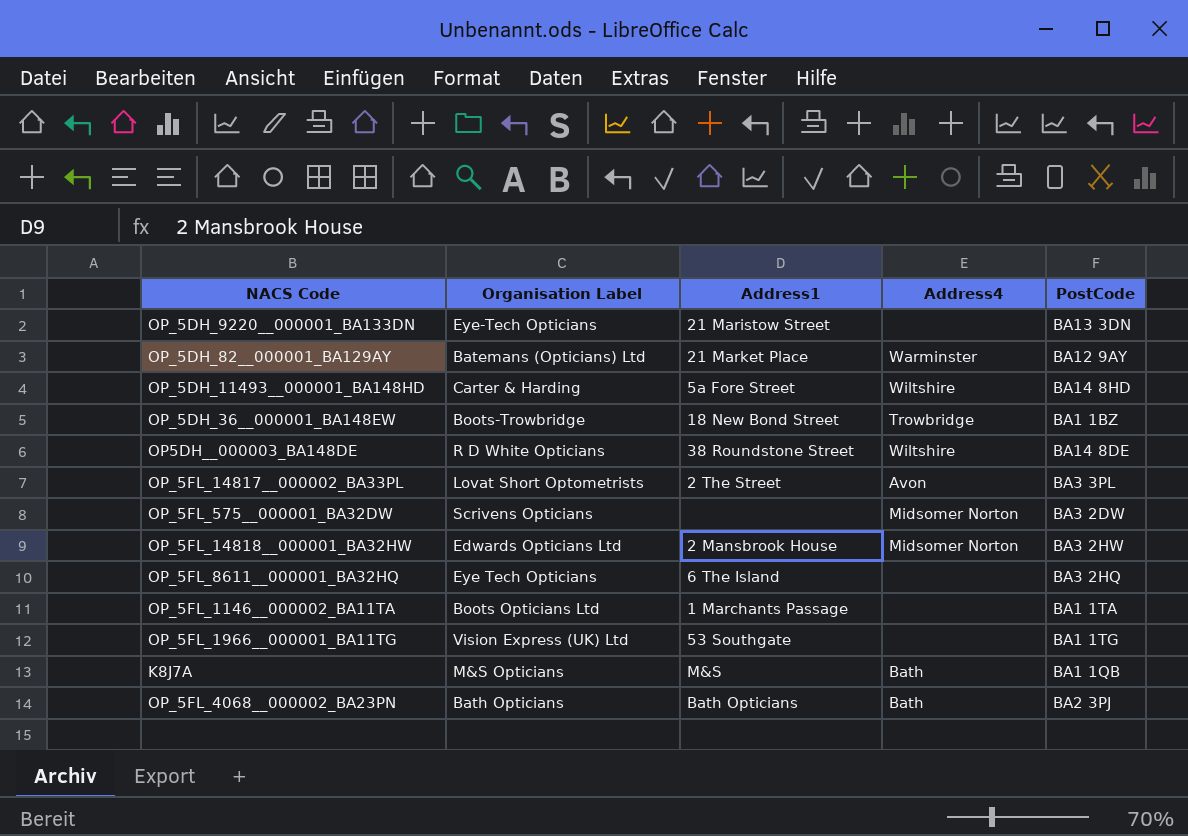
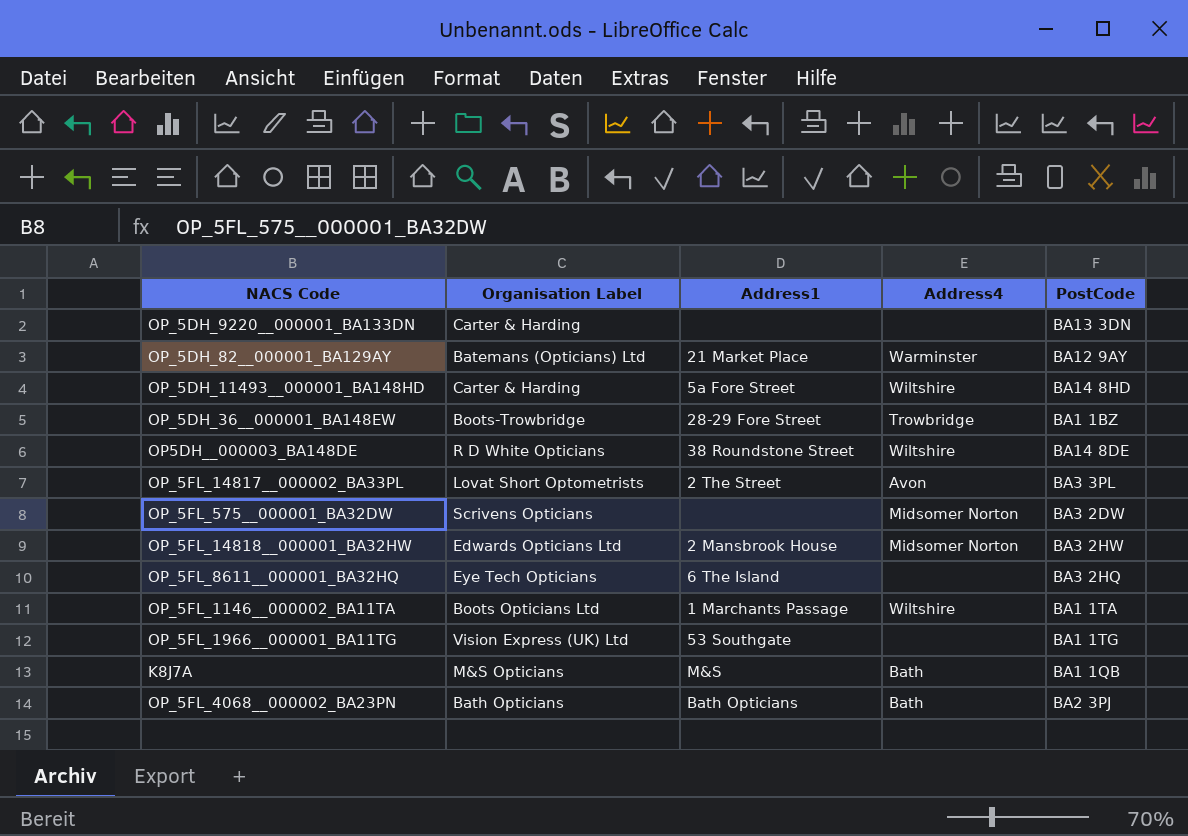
OP_5DH_9220__000001_BA133DN | Organisation Label: Eye-Tech Opticians -> Carter & Harding
OP_5DH_9220__000001_BA133DN | Address1: 21 Maristow Street -> none
OP_5DH_36__000001_BA148EW | Address1: 18 New Bond Street -> 28-29 Fore Street
OP_5FL_1146__000002_BA11TA | Address4: none -> Wiltshire

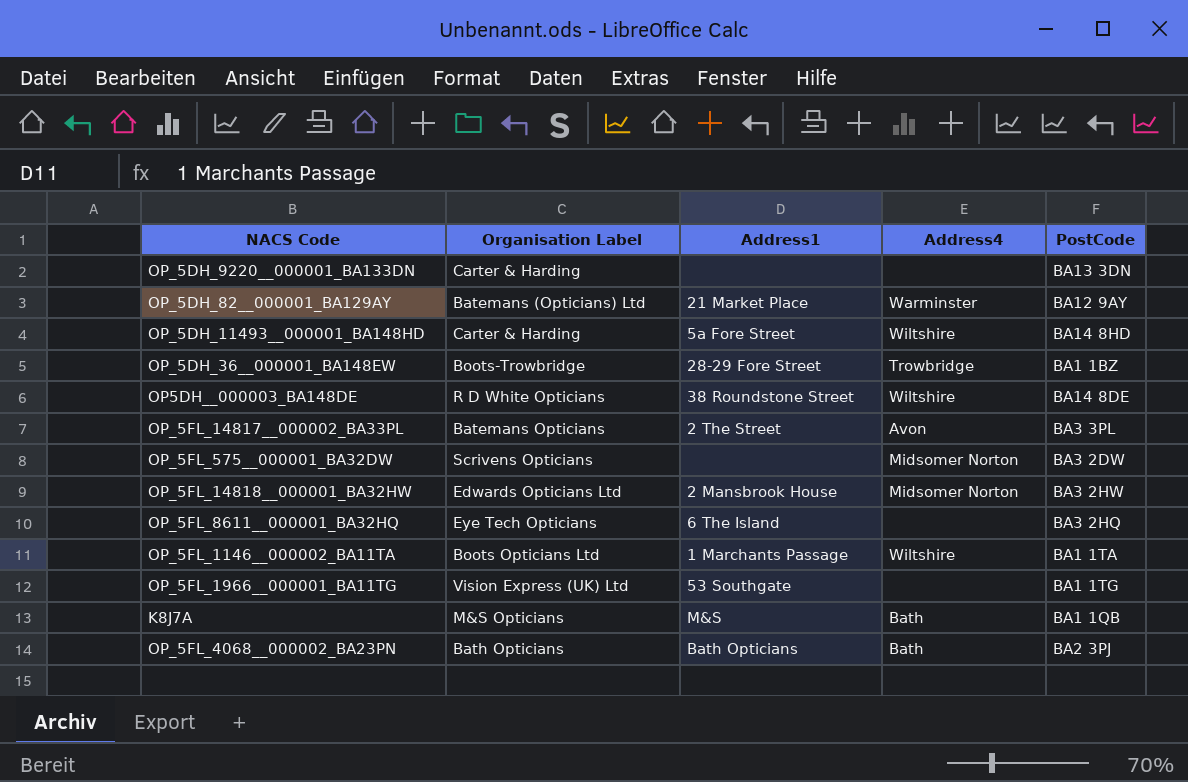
OP_5FL_14817__000002_BA33PL | Organisation Label: Lovat Short Optometrists -> Batemans Opticians

